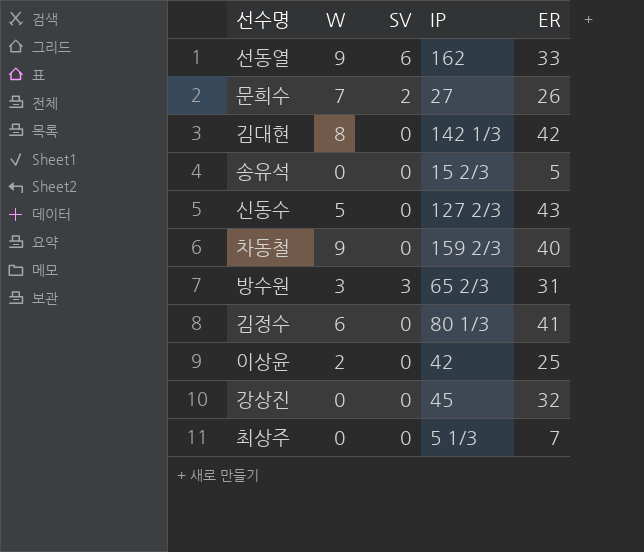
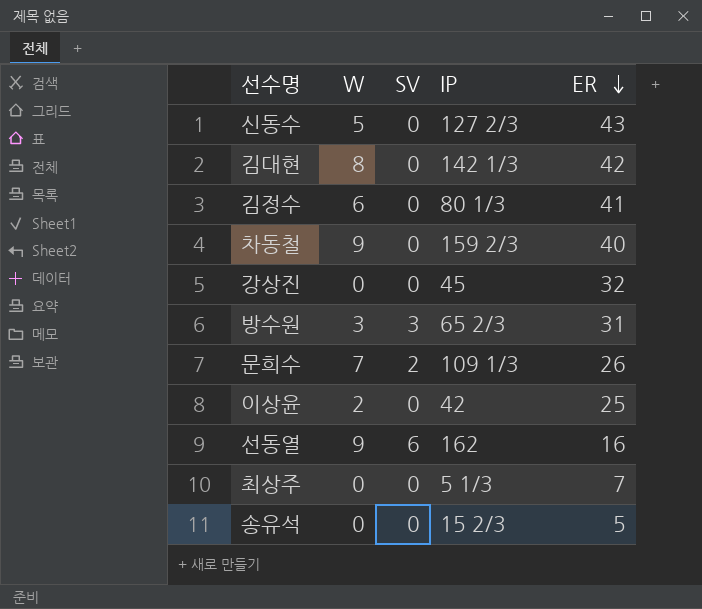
row order: none -> ER descending
문희수 | IP: 27 -> 109 1/3
선동열 | ER: 33 -> 16

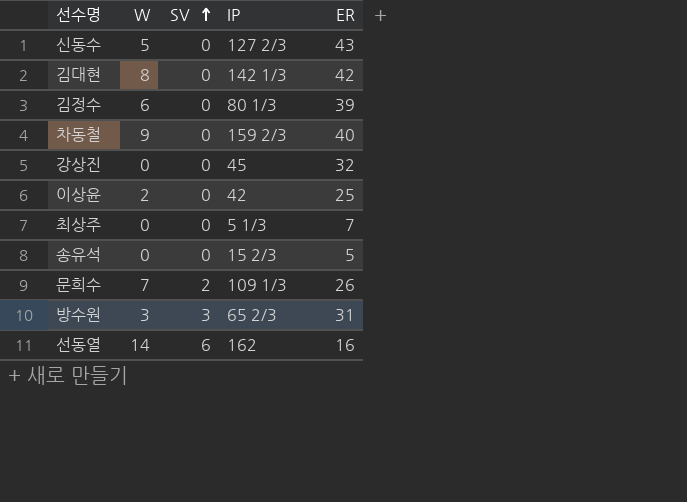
row order: ER descending -> SV ascending
김정수 | ER: 41 -> 39
선동열 | W: 9 -> 14

